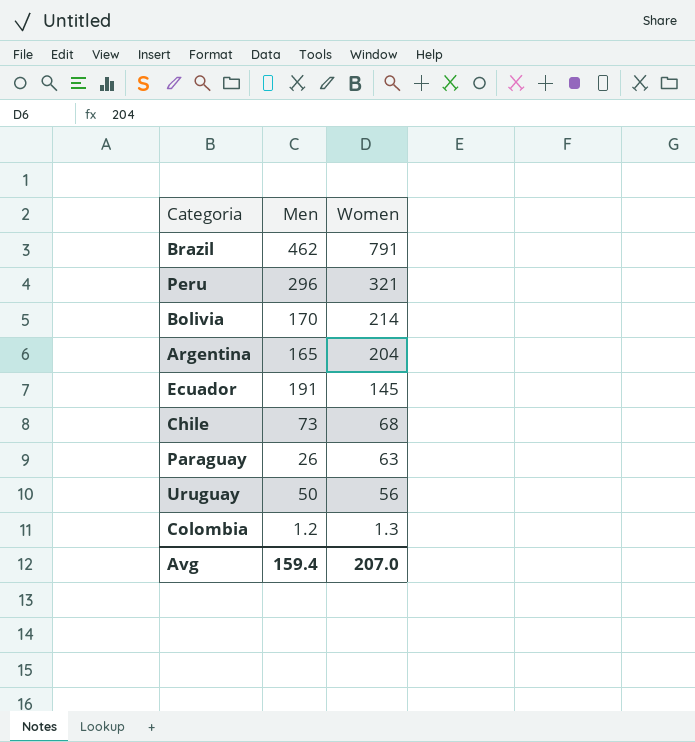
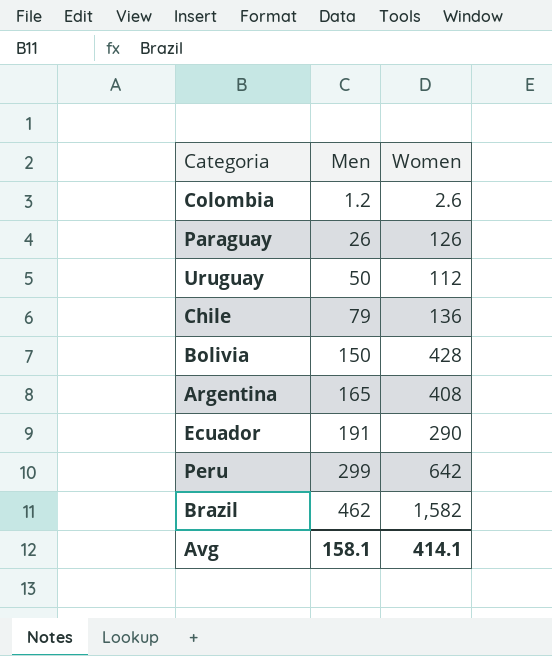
row order: Women descending -> Men ascending
Colombia | Women: 1.3 -> 2.6
Paraguay | Women: 63 -> 126
Uruguay | Women: 56 -> 112
Chile | Men: 73 -> 79
Chile | Women: 68 -> 136
Bolivia | Men: 170 -> 150
Bolivia | Women: 214 -> 428
Argentina | Women: 204 -> 408
Ecuador | Women: 145 -> 290
Peru | Men: 296 -> 299
Peru | Women: 321 -> 642
Brazil | Women: 791 -> 1,582
Avg | Men: 159.4 -> 158.1
Avg | Women: 207.0 -> 414.1

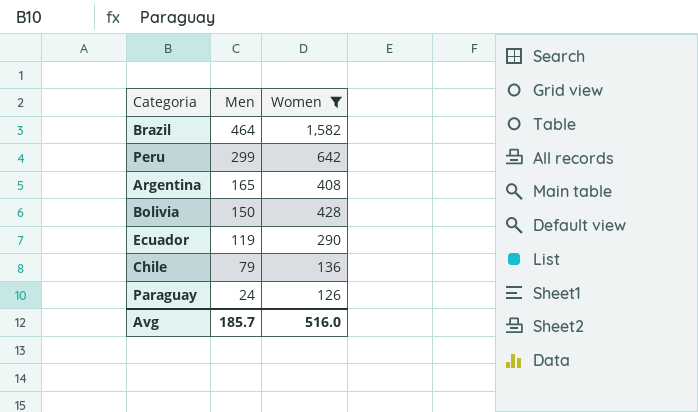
filter: none -> Women >= 126
row order: Men ascending -> Men descending
Brazil | Men: 462 -> 464
Ecuador | Men: 191 -> 119
Paraguay | Men: 26 -> 24
Avg | Men: 158.1 -> 185.7
Avg | Women: 414.1 -> 516.0

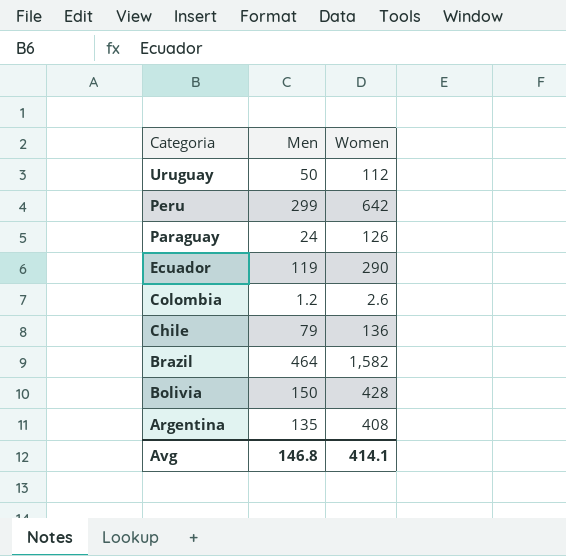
filter: Women >= 126 -> none
row order: Men descending -> Categoria descending
Argentina | Men: 165 -> 135
Avg | Men: 185.7 -> 146.8
Avg | Women: 516.0 -> 414.1

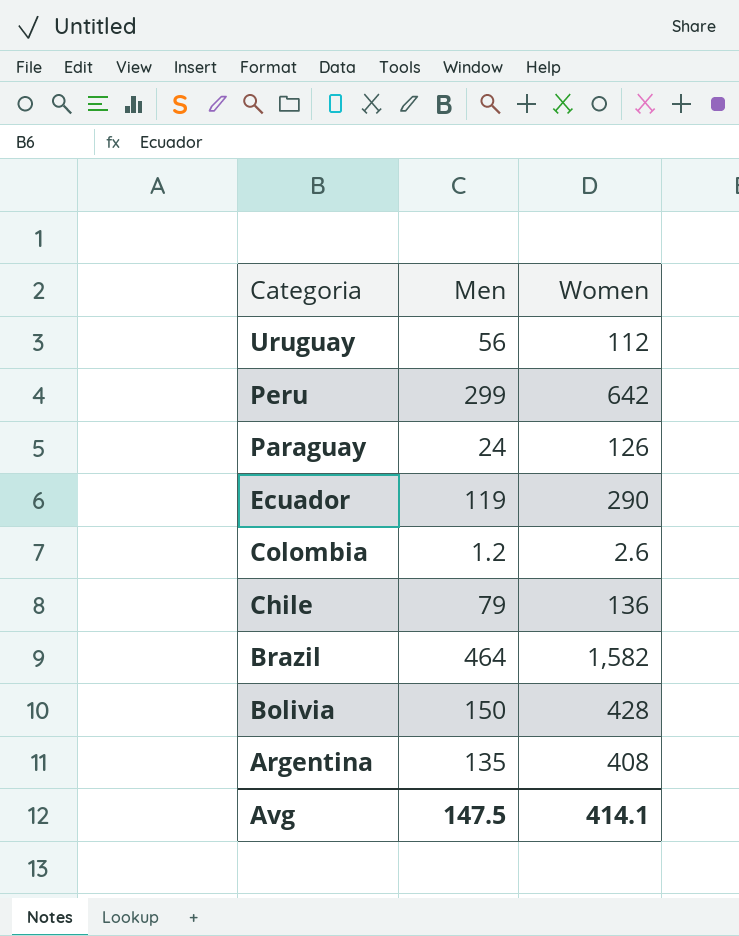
Uruguay | Men: 50 -> 56
Avg | Men: 146.8 -> 147.5

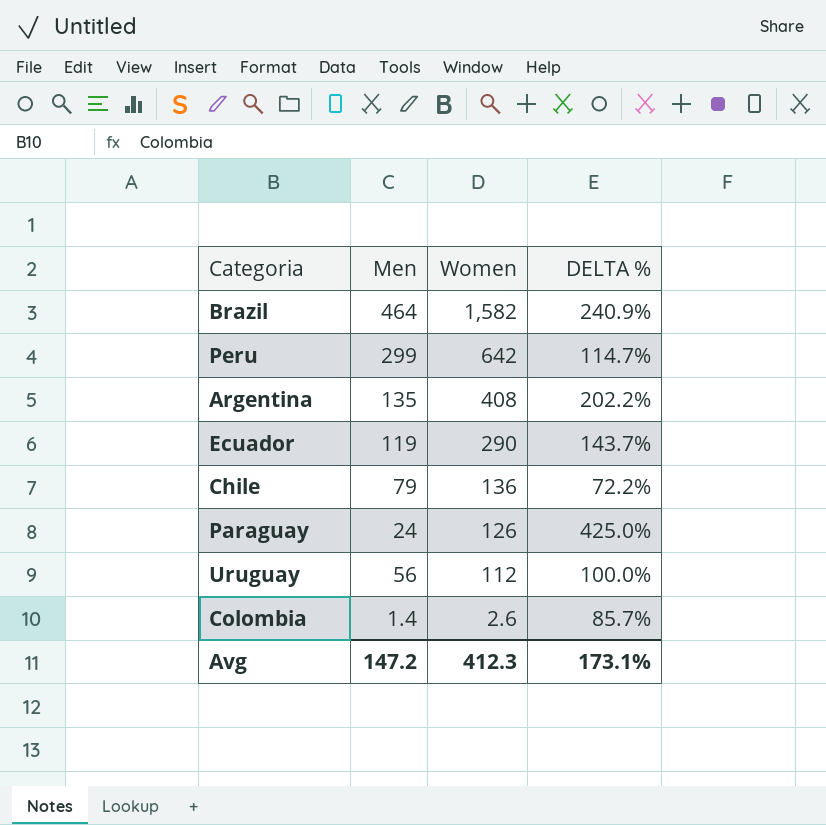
row order: Categoria descending -> Women descending
column DELTA % | formula: none -> ([Women] - [Men]) / [Men]
row Bolivia: 150 | 428 -> none
Colombia | Men: 1.2 -> 1.4
Avg | Men: 147.5 -> 147.2
Avg | Women: 414.1 -> 412.3

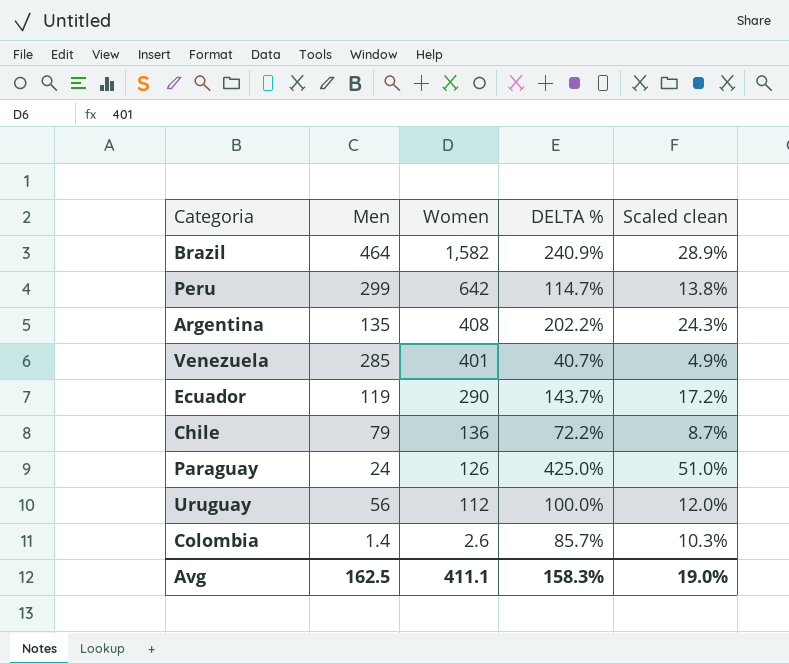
column Scaled clean | formula: none -> [DELTA %] * 0.12
row Venezuela: none -> 285 | 401 | 40.7% | 4.9%
Avg | Men: 147.2 -> 162.5
Avg | Women: 412.3 -> 411.1
Avg | DELTA %: 173.1% -> 158.3%

